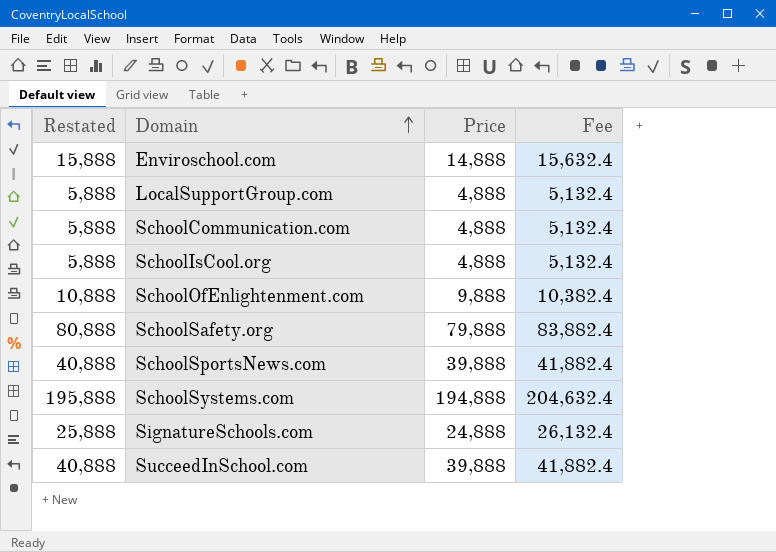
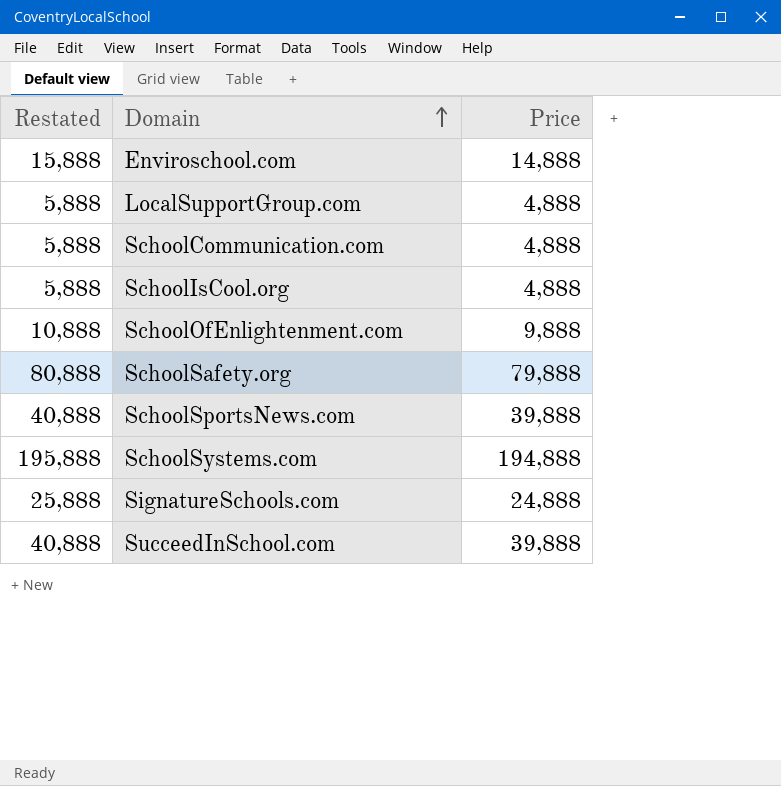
column Fee | formula: [Price] * 1.05 -> none

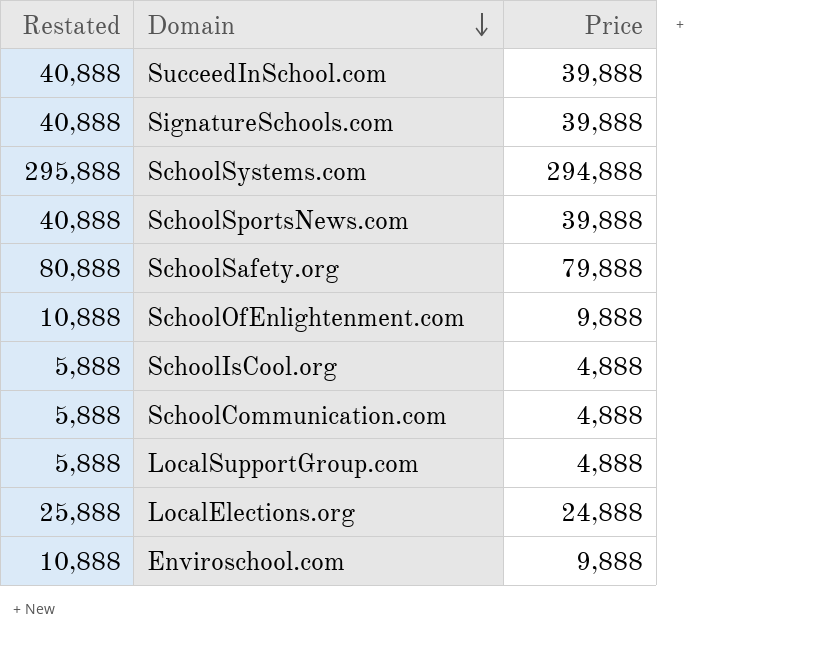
row order: Domain ascending -> Domain descending
SignatureSchools.com | Restated: 25,888 -> 40,888
SignatureSchools.com | Price: 24,888 -> 39,888
SchoolSystems.com | Restated: 195,888 -> 295,888
SchoolSystems.com | Price: 194,888 -> 294,888
row LocalElections.org: none -> 25,888 | 24,888
Enviroschool.com | Restated: 15,888 -> 10,888
Enviroschool.com | Price: 14,888 -> 9,888

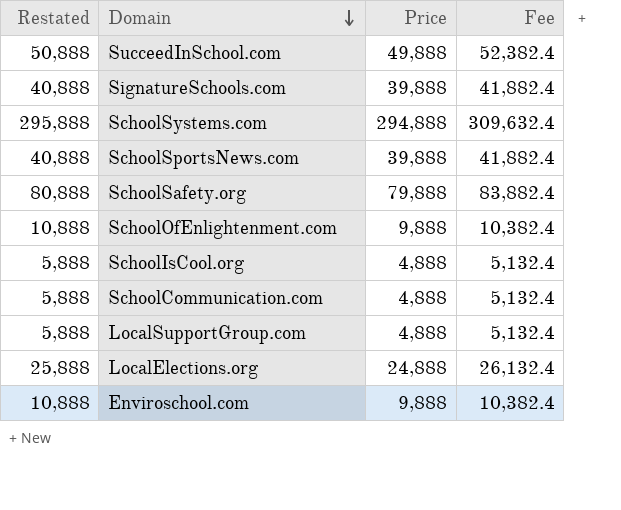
column Fee | formula: none -> [Price] * 1.05
SucceedInSchool.com | Restated: 40,888 -> 50,888
SucceedInSchool.com | Price: 39,888 -> 49,888

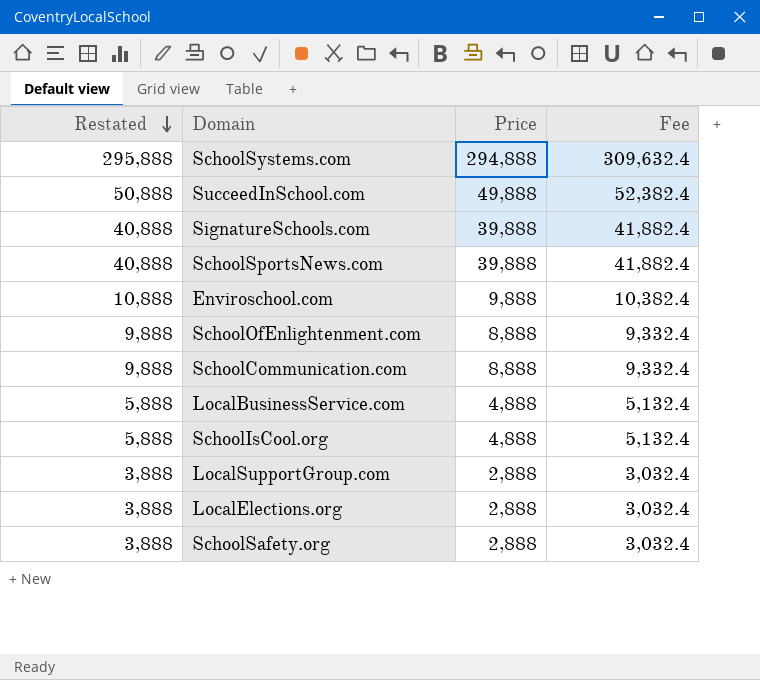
row order: Domain descending -> Restated descending
SchoolOfEnlightenment.com | Restated: 10,888 -> 9,888
SchoolOfEnlightenment.com | Price: 9,888 -> 8,888
SchoolOfEnlightenment.com | Fee: 10,382.4 -> 9,332.4
SchoolCommunication.com | Restated: 5,888 -> 9,888
SchoolCommunication.com | Price: 4,888 -> 8,888
SchoolCommunication.com | Fee: 5,132.4 -> 9,332.4
row LocalBusinessService.com: none -> 5,888 | 4,888 | 5,132.4
LocalSupportGroup.com | Restated: 5,888 -> 3,888
LocalSupportGroup.com | Price: 4,888 -> 2,888
LocalSupportGroup.com | Fee: 5,132.4 -> 3,032.4
LocalElections.org | Restated: 25,888 -> 3,888
LocalElections.org | Price: 24,888 -> 2,888
LocalElections.org | Fee: 26,132.4 -> 3,032.4
SchoolSafety.org | Restated: 80,888 -> 3,888
SchoolSafety.org | Price: 79,888 -> 2,888
SchoolSafety.org | Fee: 83,882.4 -> 3,032.4

